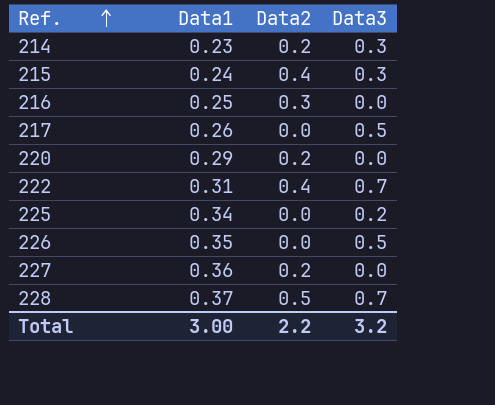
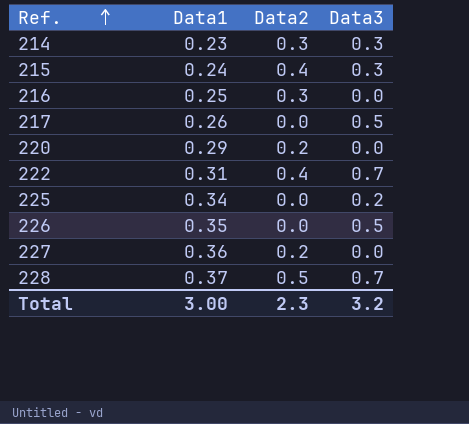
214 | Data2: 0.2 -> 0.3
Total | Data2: 2.2 -> 2.3

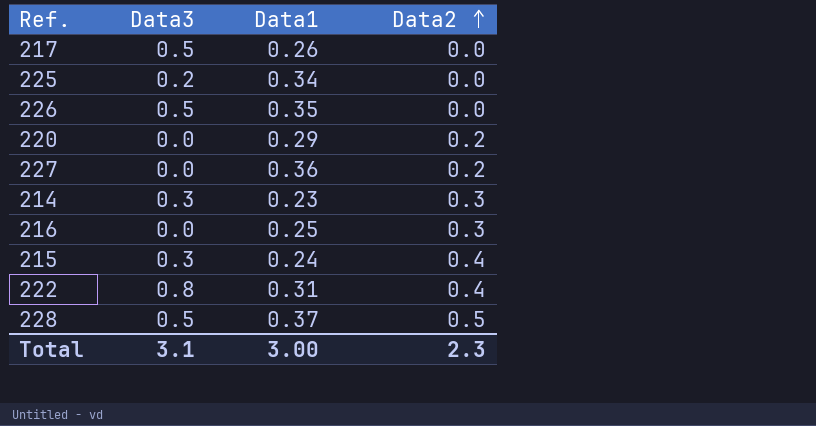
row order: Ref. ascending -> Data2 ascending
column Data3 | position: 4 -> 2
222 | Data3: 0.7 -> 0.8
228 | Data3: 0.7 -> 0.5
Total | Data3: 3.2 -> 3.1

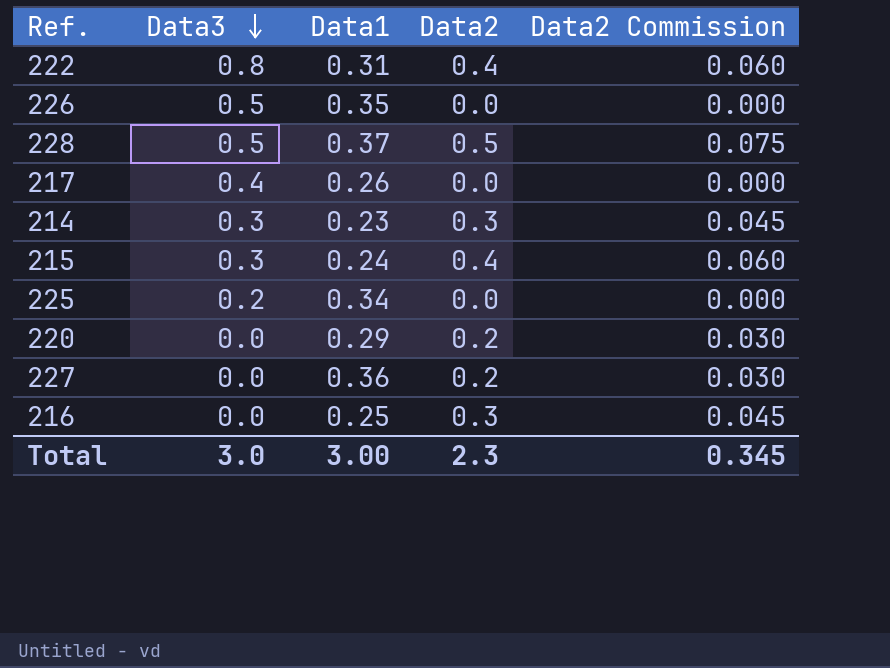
row order: Data2 ascending -> Data3 descending
column Data2 Commission | formula: none -> [Data2] * 0.15
217 | Data3: 0.5 -> 0.4
Total | Data3: 3.1 -> 3.0

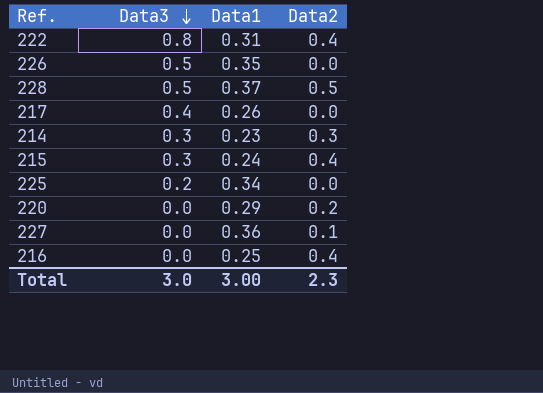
column Data2 Commission | formula: [Data2] * 0.15 -> none
227 | Data2: 0.2 -> 0.1
216 | Data2: 0.3 -> 0.4

